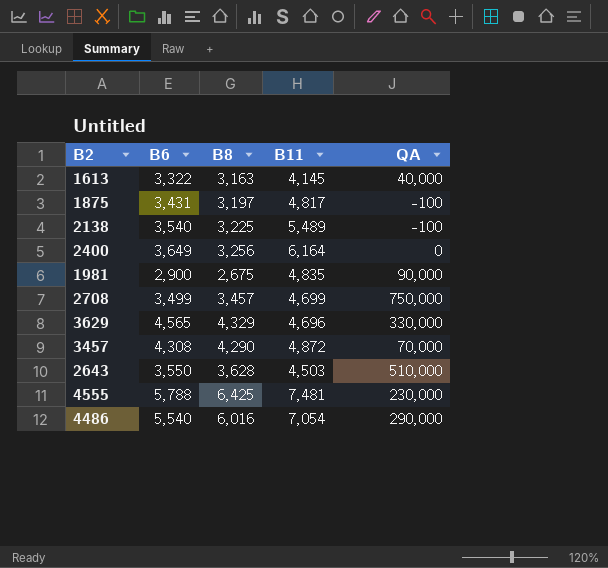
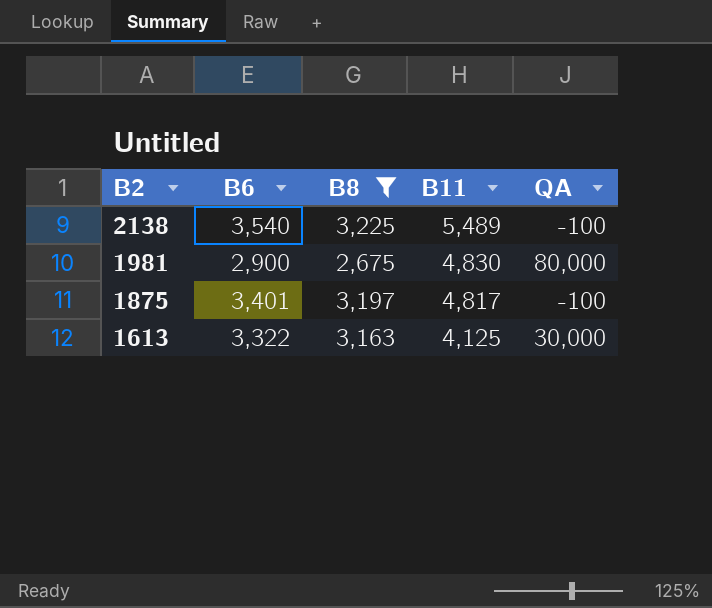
filter: none -> B8 <= 3,225
row order: none -> B2 descending
1981 | B11: 4,835 -> 4,830
1981 | QA: 90,000 -> 80,000
1875 | B6: 3,431 -> 3,401
1613 | B11: 4,145 -> 4,125
1613 | QA: 40,000 -> 30,000

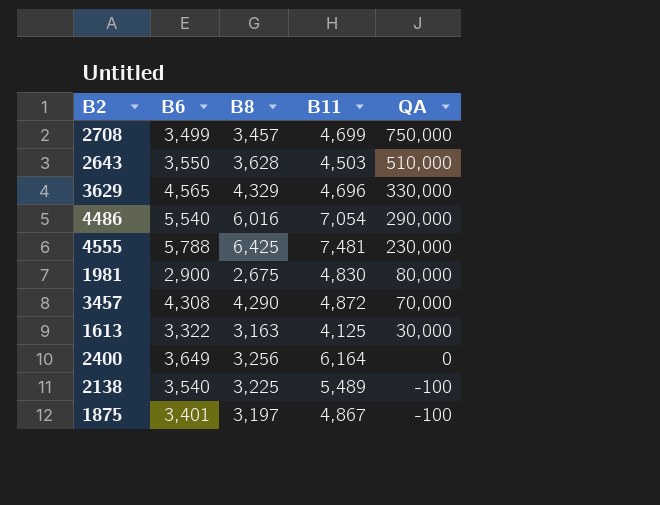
filter: B8 <= 3,225 -> none
row order: B2 descending -> QA descending
1875 | B11: 4,817 -> 4,867

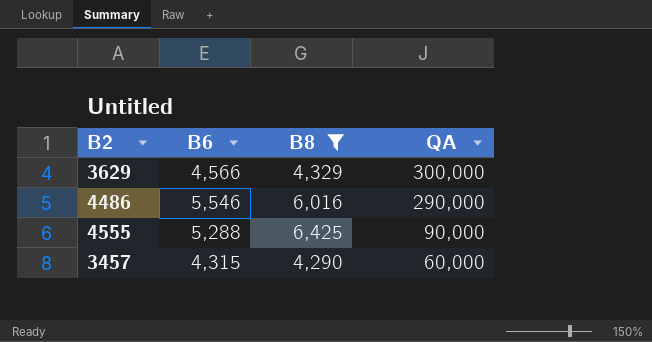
filter: none -> B8 >= 4,290
column B11 | position: 4 -> none
3629 | B6: 4,565 -> 4,566
3629 | QA: 330,000 -> 300,000
4486 | B6: 5,540 -> 5,546
4555 | B6: 5,788 -> 5,288
4555 | QA: 230,000 -> 90,000
3457 | B6: 4,308 -> 4,315
3457 | QA: 70,000 -> 60,000

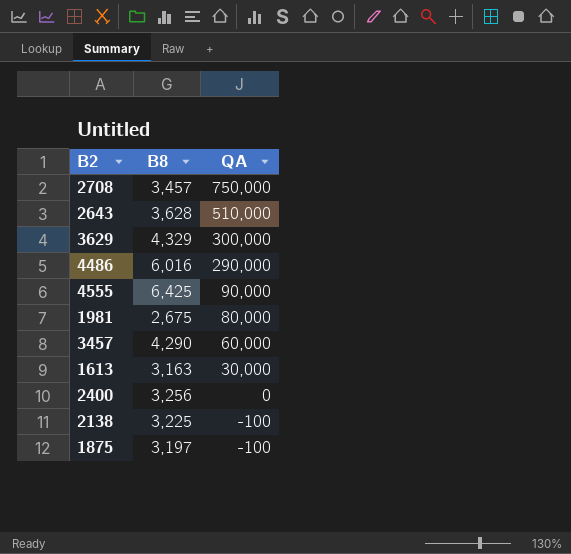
filter: B8 >= 4,290 -> none
column B6 | position: 2 -> none

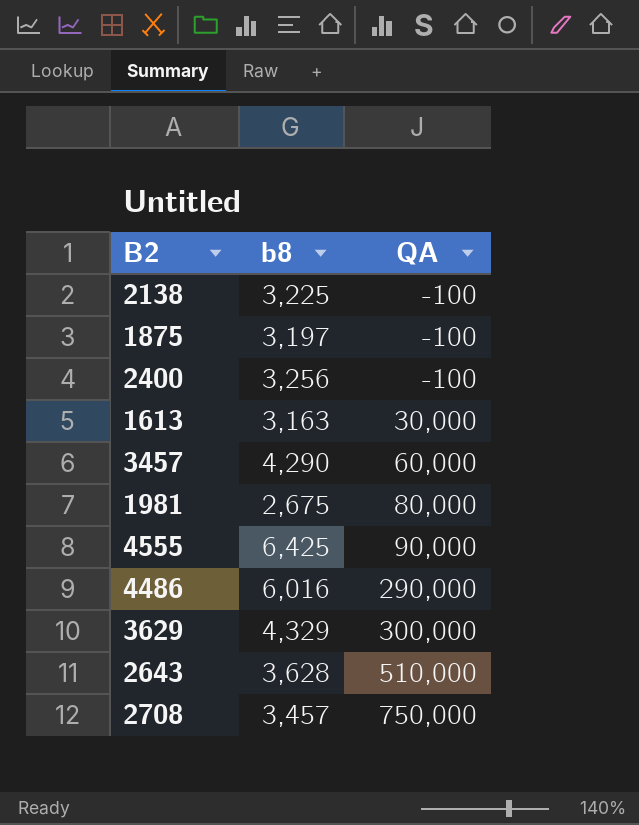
row order: QA descending -> QA ascending
column name: B8 -> b8
2400 | QA: 0 -> -100

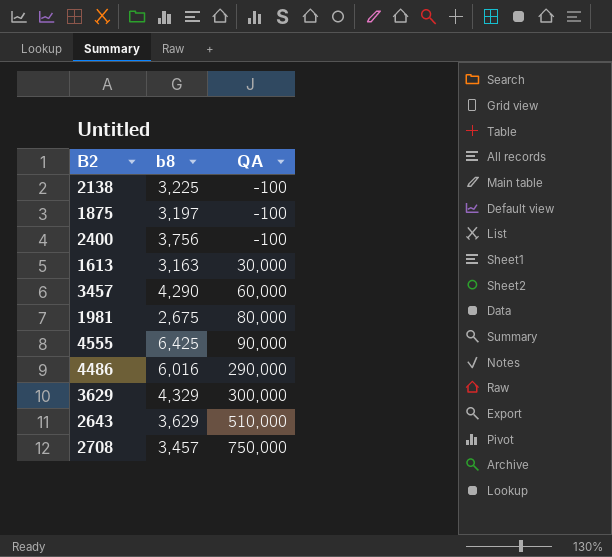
2400 | b8: 3,256 -> 3,756
2643 | b8: 3,628 -> 3,629

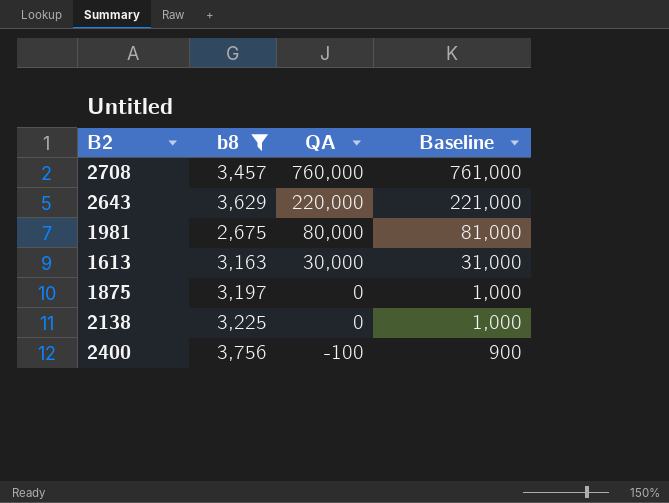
filter: none -> b8 <= 3,756
row order: QA ascending -> QA descending
column Baseline | formula: none -> [QA] + 1000
2708 | QA: 750,000 -> 760,000
2643 | QA: 510,000 -> 220,000
1875 | QA: -100 -> 0
2138 | QA: -100 -> 0

